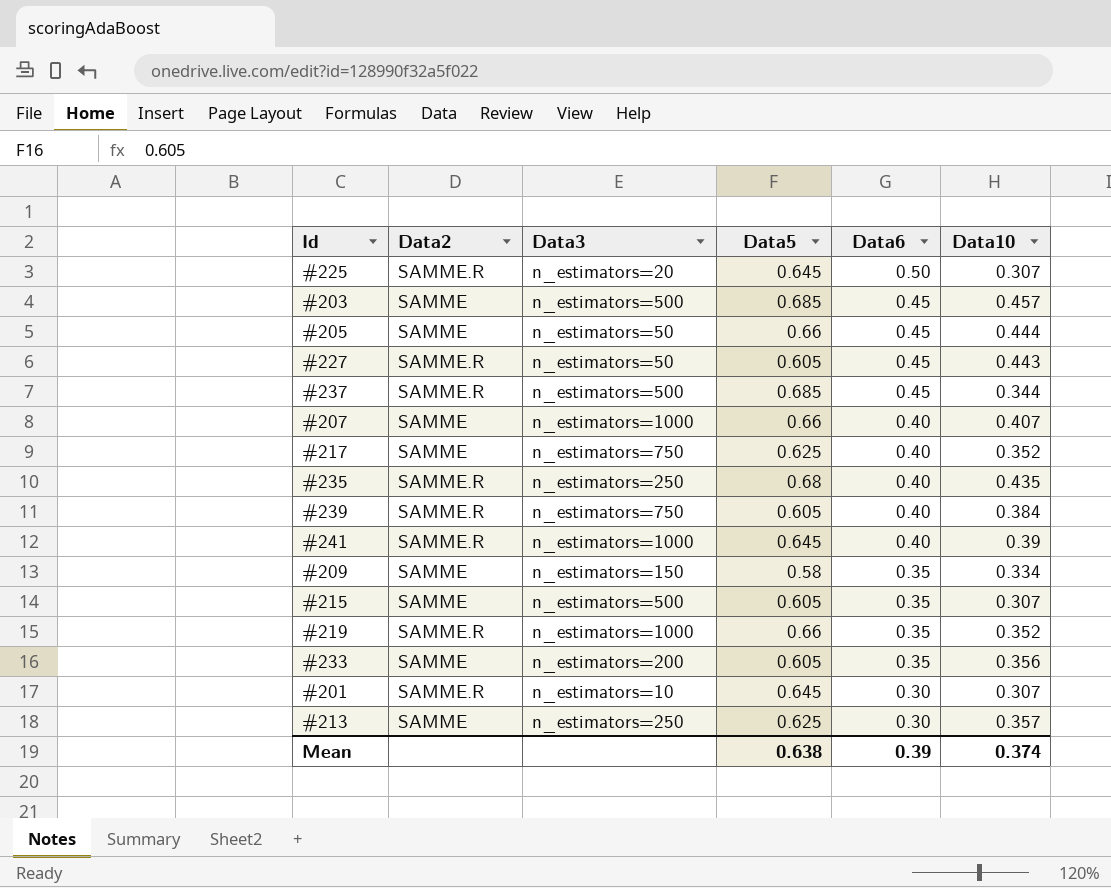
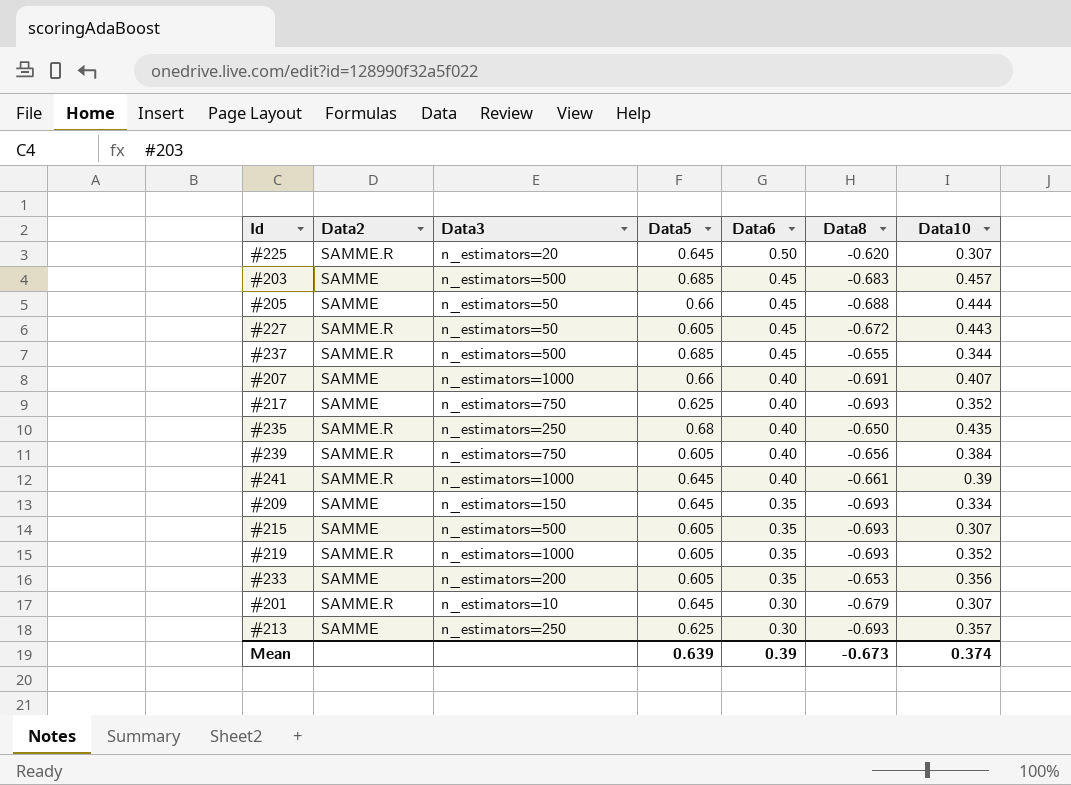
column Data8 | position: none -> 6
#209 | Data5: 0.58 -> 0.645
#219 | Data5: 0.66 -> 0.605
Mean | Data5: 0.638 -> 0.639

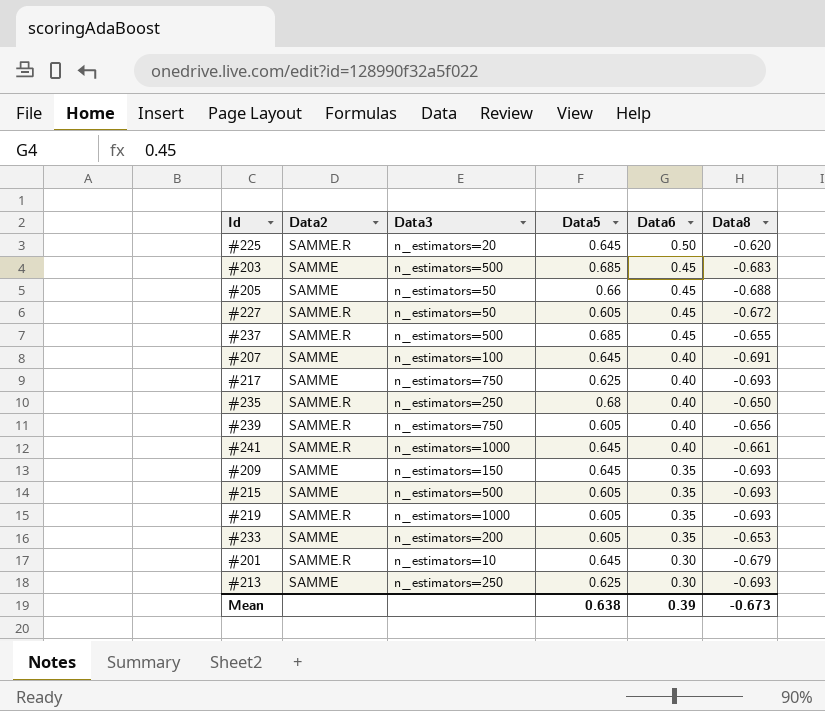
column Data10 | position: 7 -> none
#207 | Data3: n_estimators=1000 -> n_estimators=100
#207 | Data5: 0.66 -> 0.645
Mean | Data5: 0.639 -> 0.638

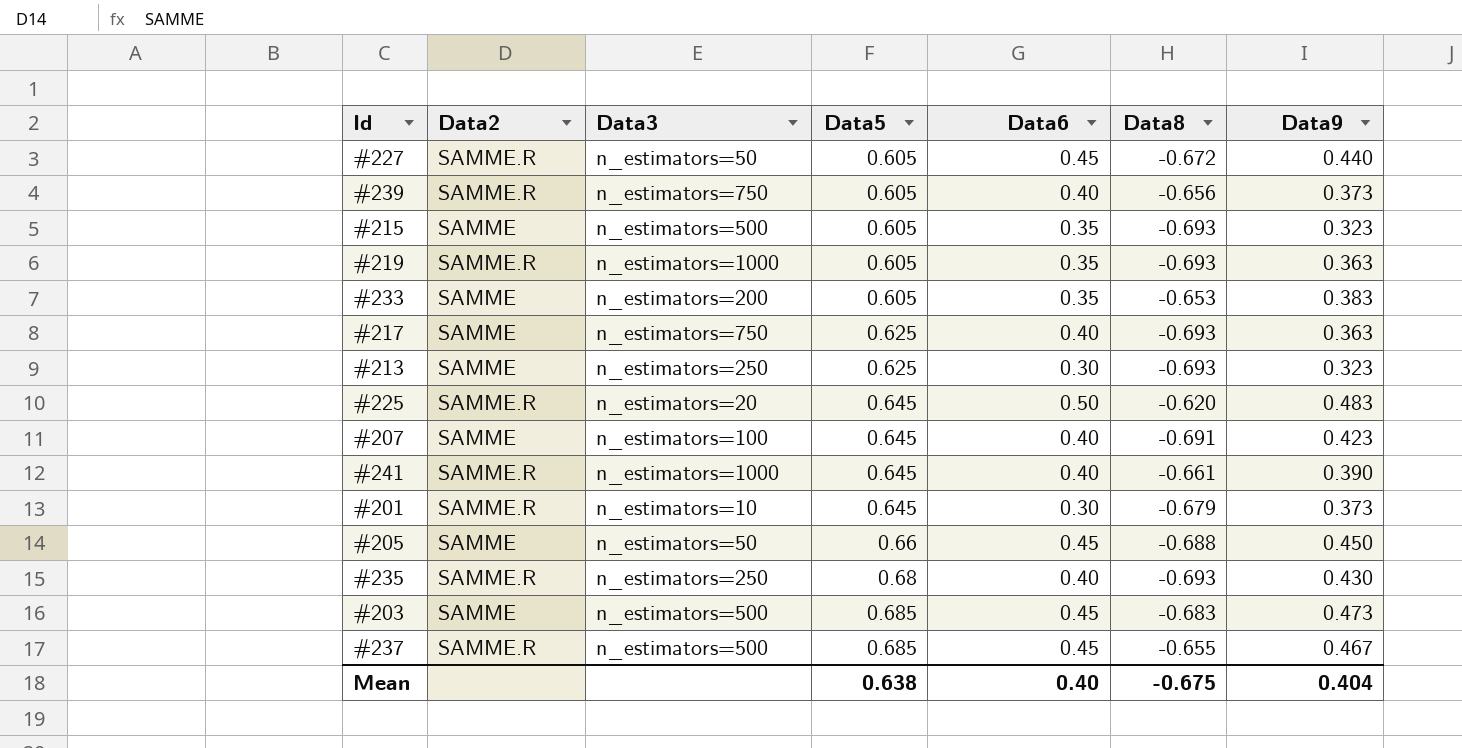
row order: Data6 descending -> Data5 ascending
column Data9 | position: none -> 7
row #209: SAMME | n_estimators=150 | 0.645 | 0.35 | -0.693 -> none
#235 | Data8: -0.650 -> -0.693
Mean | Data6: 0.39 -> 0.40
Mean | Data8: -0.673 -> -0.675

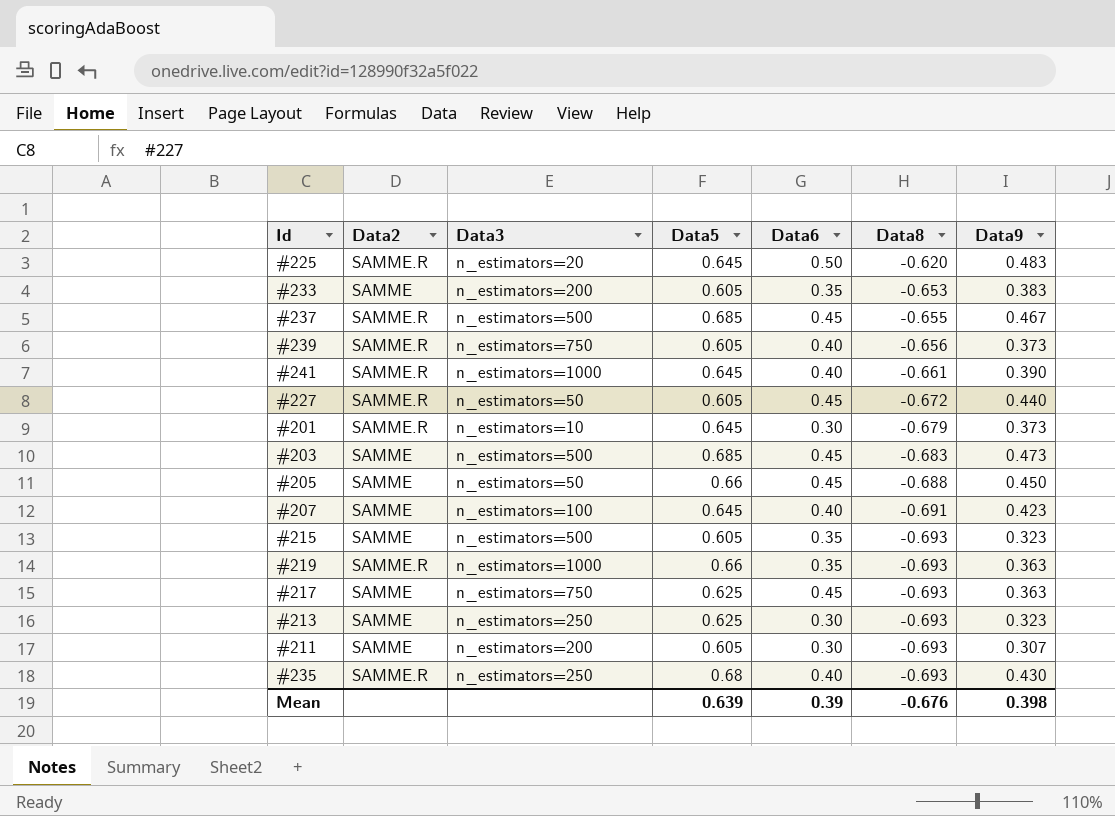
row order: Data5 ascending -> Data8 descending
#219 | Data5: 0.605 -> 0.66
#217 | Data6: 0.40 -> 0.45
row #211: none -> SAMME | n_estimators=200 | 0.605 | 0.30 | -0.693 | 0.307
Mean | Data5: 0.638 -> 0.639
Mean | Data6: 0.40 -> 0.39
Mean | Data8: -0.675 -> -0.676
Mean | Data9: 0.404 -> 0.398

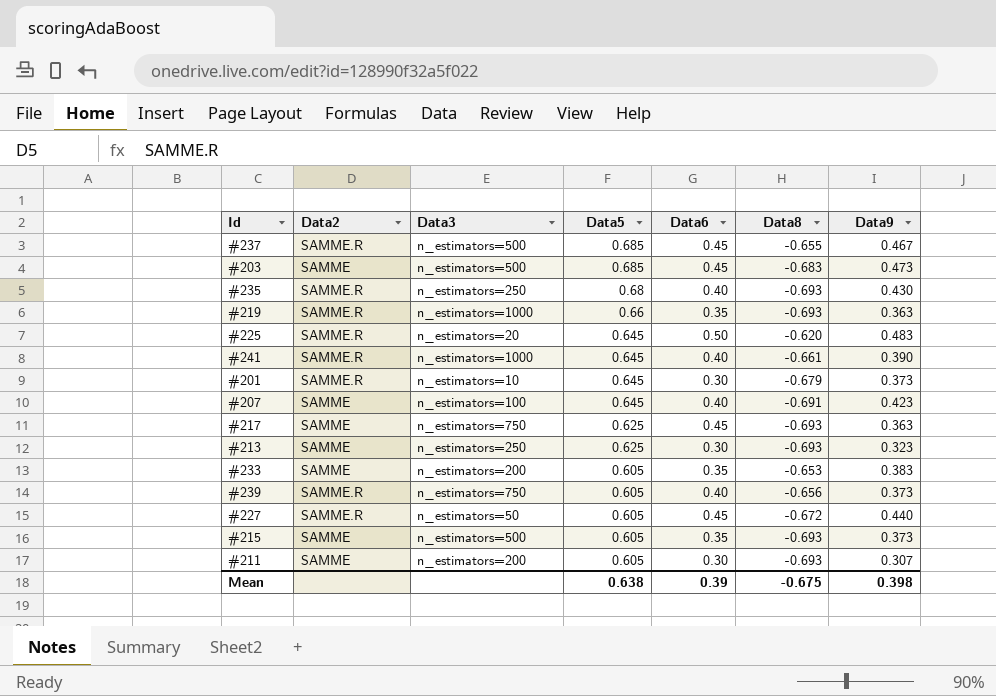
row order: Data8 descending -> Data5 descending
row #205: SAMME | n_estimators=50 | 0.66 | 0.45 | -0.688 | 0.450 -> none
#215 | Data9: 0.323 -> 0.373
Mean | Data5: 0.639 -> 0.638
Mean | Data8: -0.676 -> -0.675

